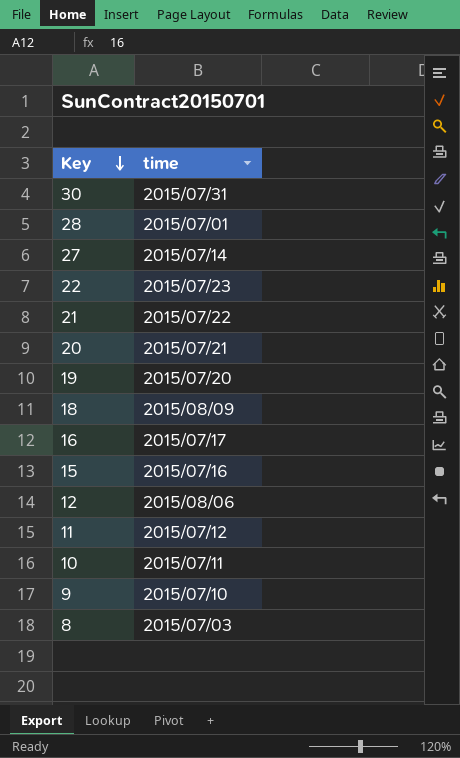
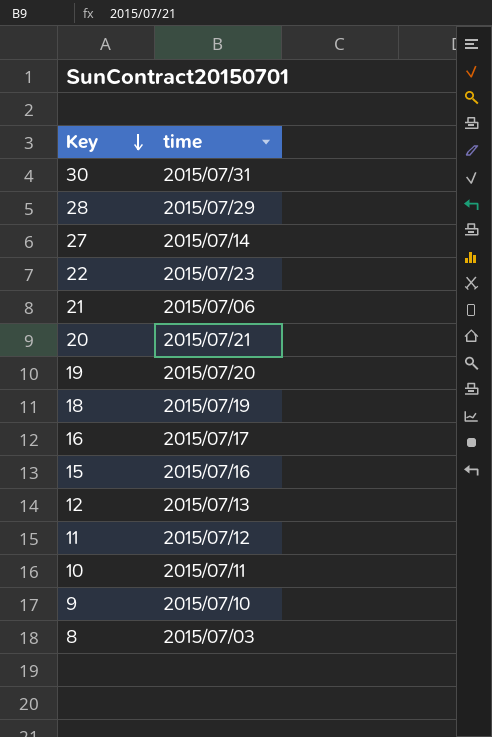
28 | time: 2015/07/01 -> 2015/07/29
21 | time: 2015/07/22 -> 2015/07/06
18 | time: 2015/08/09 -> 2015/07/19
12 | time: 2015/08/06 -> 2015/07/13

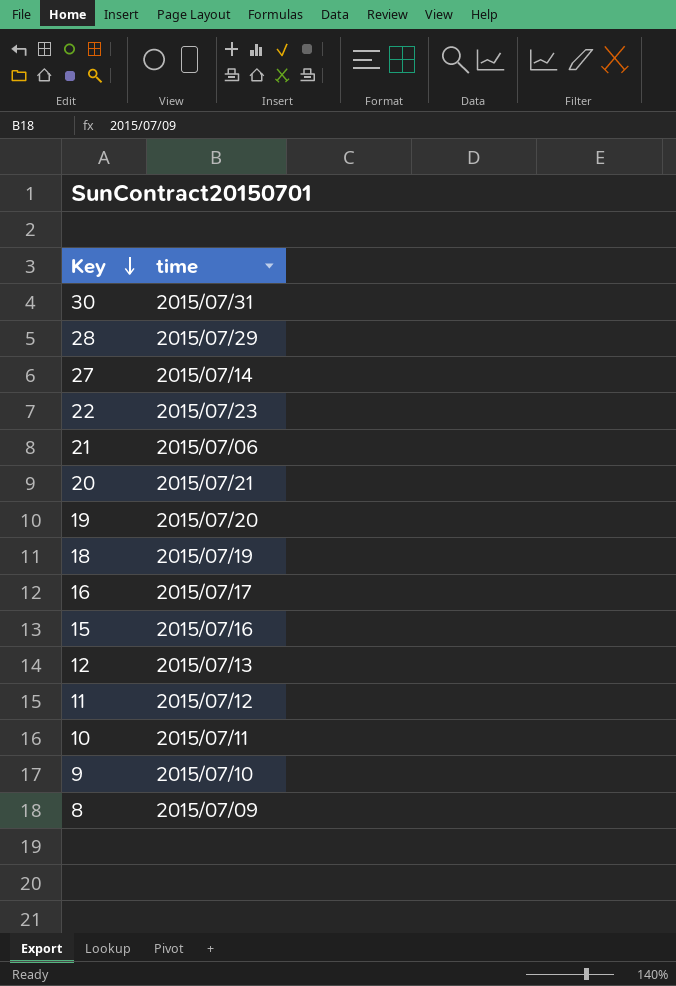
8 | time: 2015/07/03 -> 2015/07/09

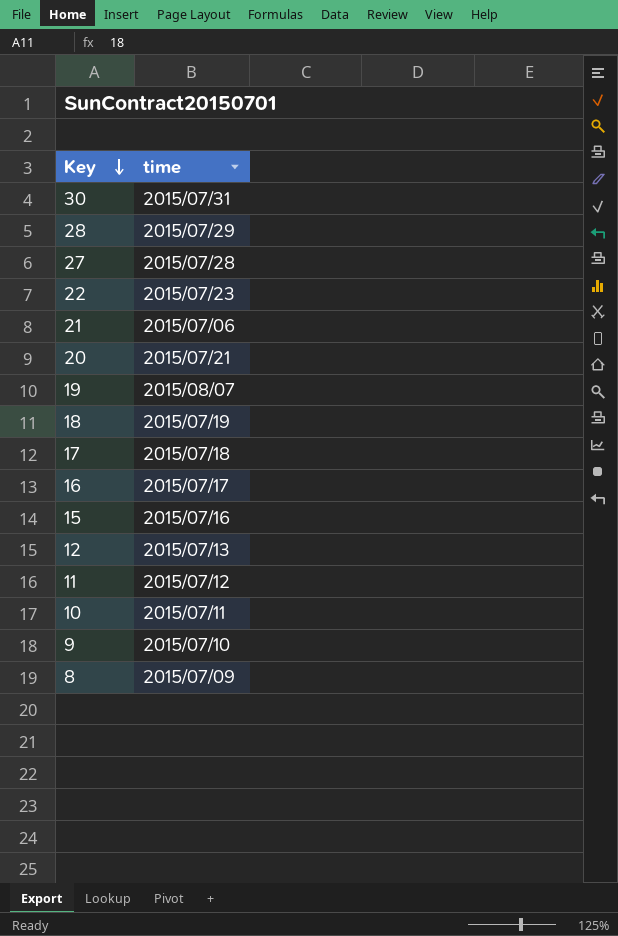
27 | time: 2015/07/14 -> 2015/07/28
19 | time: 2015/07/20 -> 2015/08/07
row 17: none -> 2015/07/18

